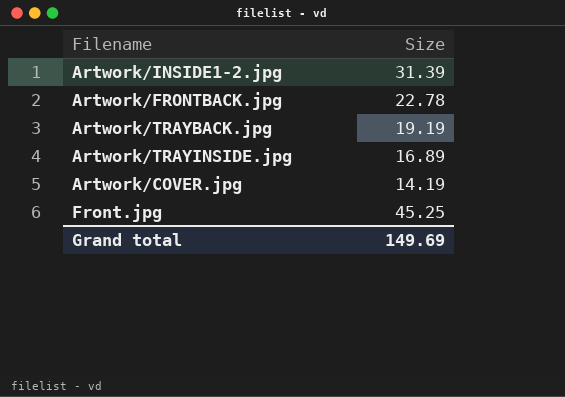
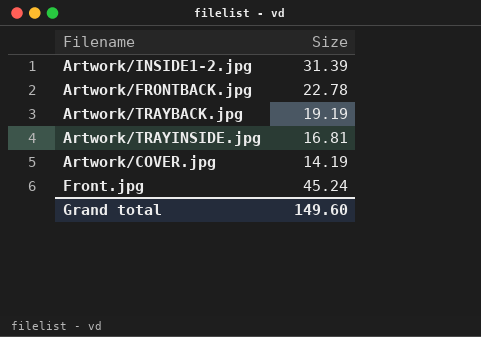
Artwork/TRAYINSIDE.jpg | Size: 16.89 -> 16.81
Front.jpg | Size: 45.25 -> 45.24
Grand total | Size: 149.69 -> 149.60

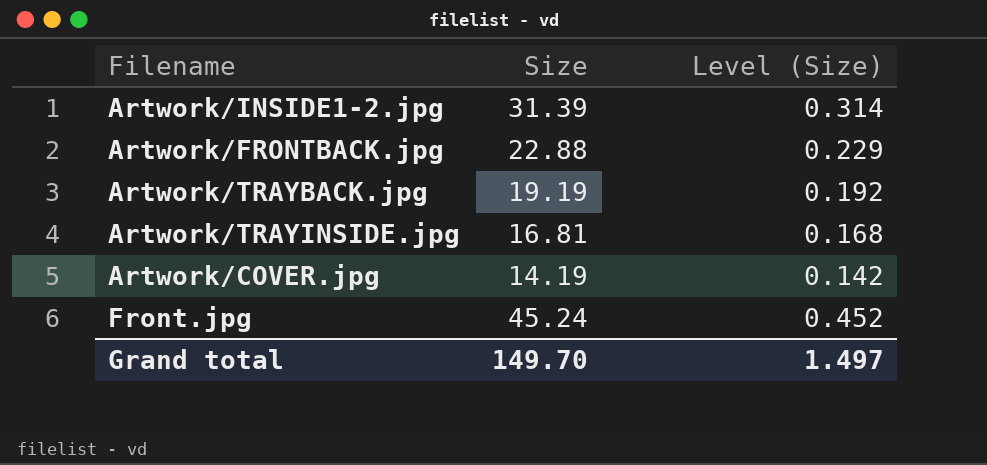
column Level (Size) | formula: none -> [Size] * 0.01
Artwork/FRONTBACK.jpg | Size: 22.78 -> 22.88
Grand total | Size: 149.60 -> 149.70

